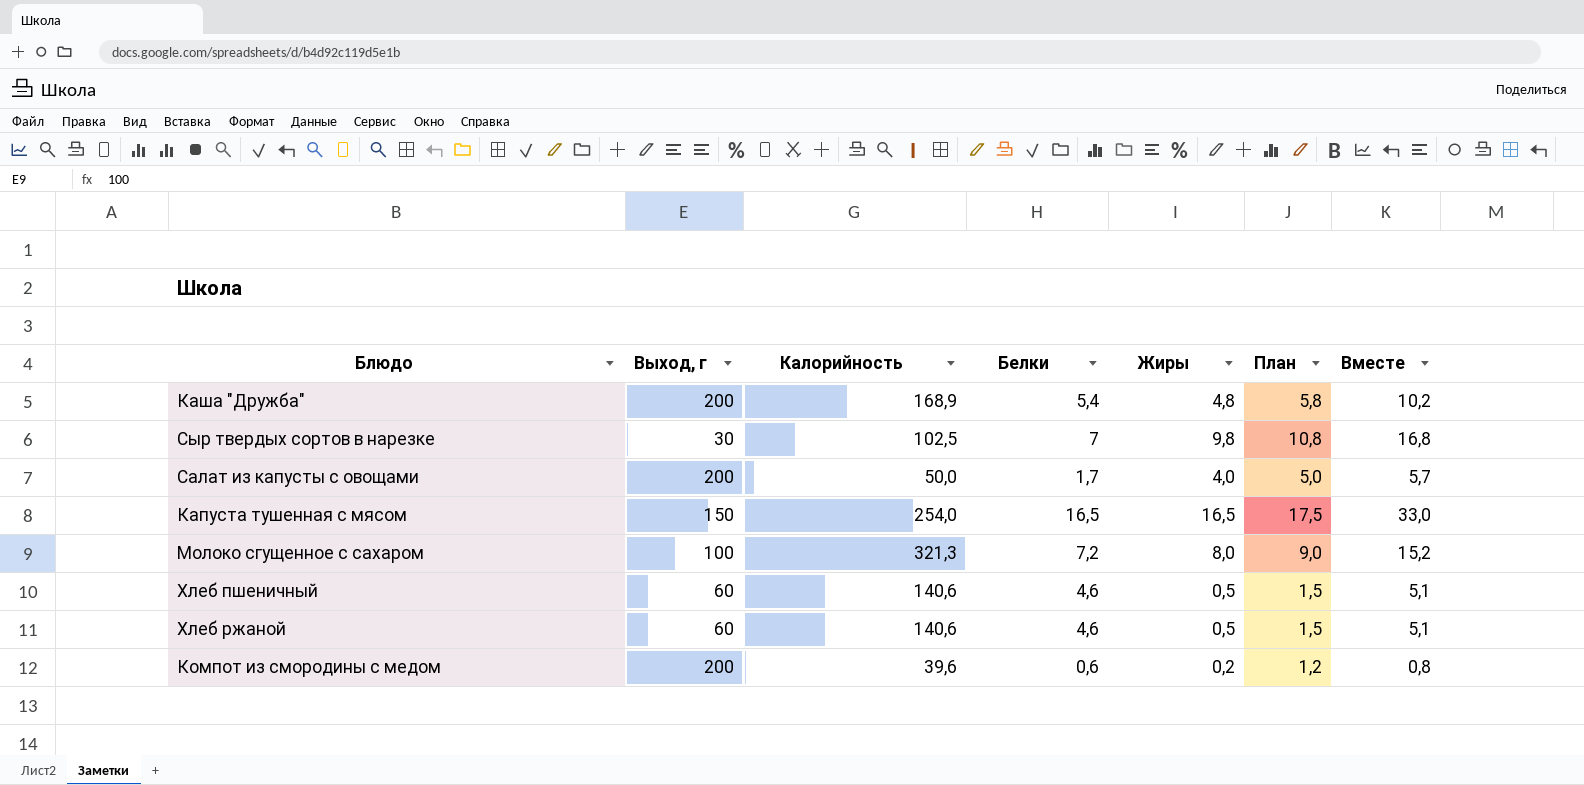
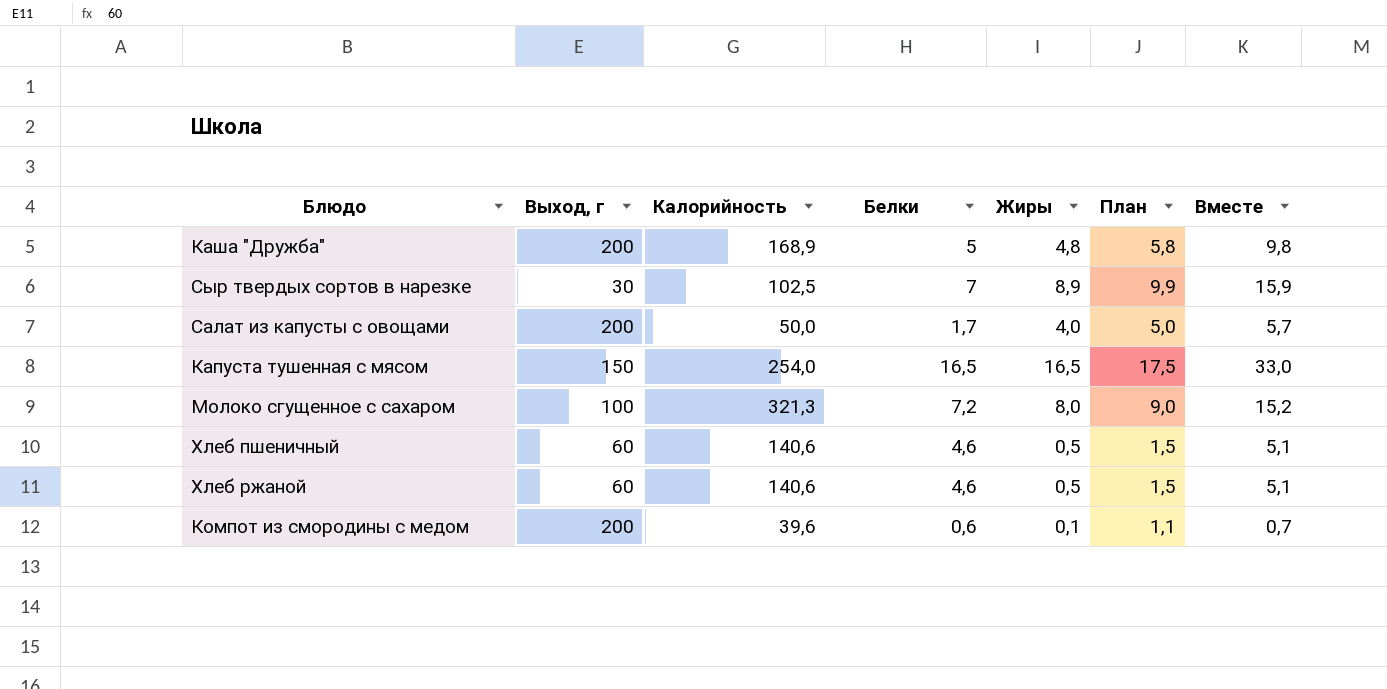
Каша "Дружба" | Белки: 5,4 -> 5
Каша "Дружба" | Вместе: 10,2 -> 9,8
Сыр твердых сортов в нарезке | Жиры: 9,8 -> 8,9
Сыр твердых сортов в нарезке | План: 10,8 -> 9,9
Сыр твердых сортов в нарезке | Вместе: 16,8 -> 15,9
Компот из смородины с медом | Жиры: 0,2 -> 0,1
Компот из смородины с медом | План: 1,2 -> 1,1
Компот из смородины с медом | Вместе: 0,8 -> 0,7

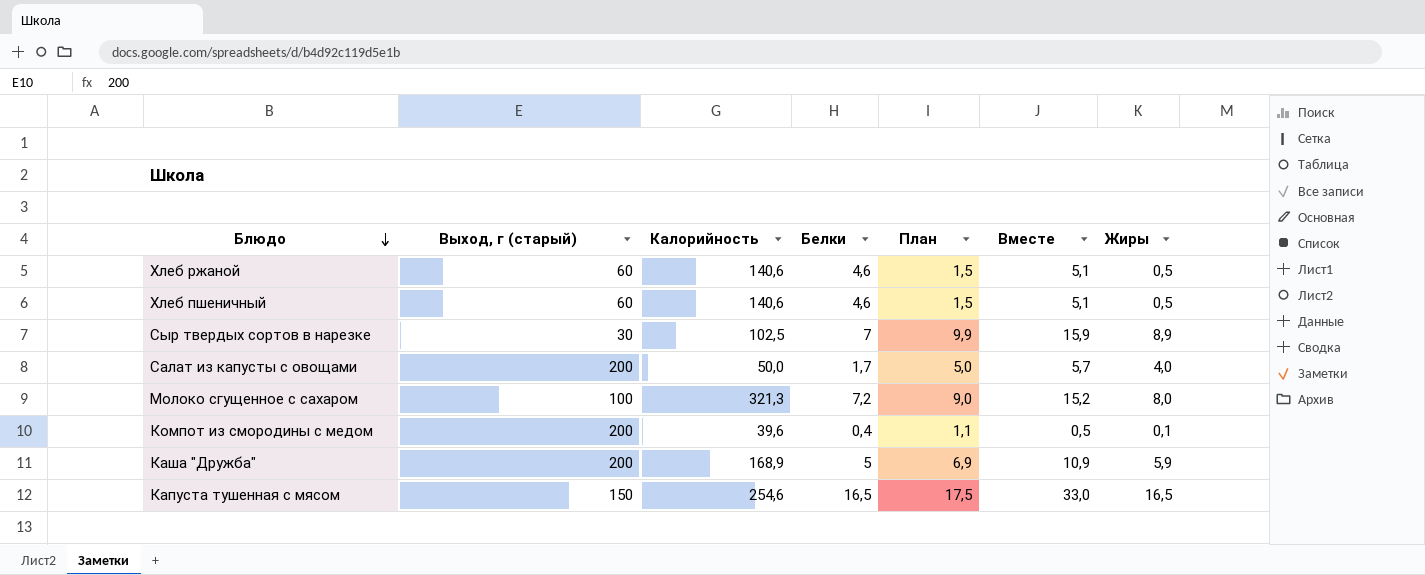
row order: none -> Блюдо descending
column name: Выход, г -> Выход, г (старый)
column Жиры | position: 5 -> 7
Компот из смородины с медом | Белки: 0,6 -> 0,4
Компот из смородины с медом | Вместе: 0,7 -> 0,5
Каша "Дружба" | План: 5,8 -> 6,9
Каша "Дружба" | Вместе: 9,8 -> 10,9
Каша "Дружба" | Жиры: 4,8 -> 5,9
Капуста тушенная с мясом | Калорийность: 254,0 -> 254,6

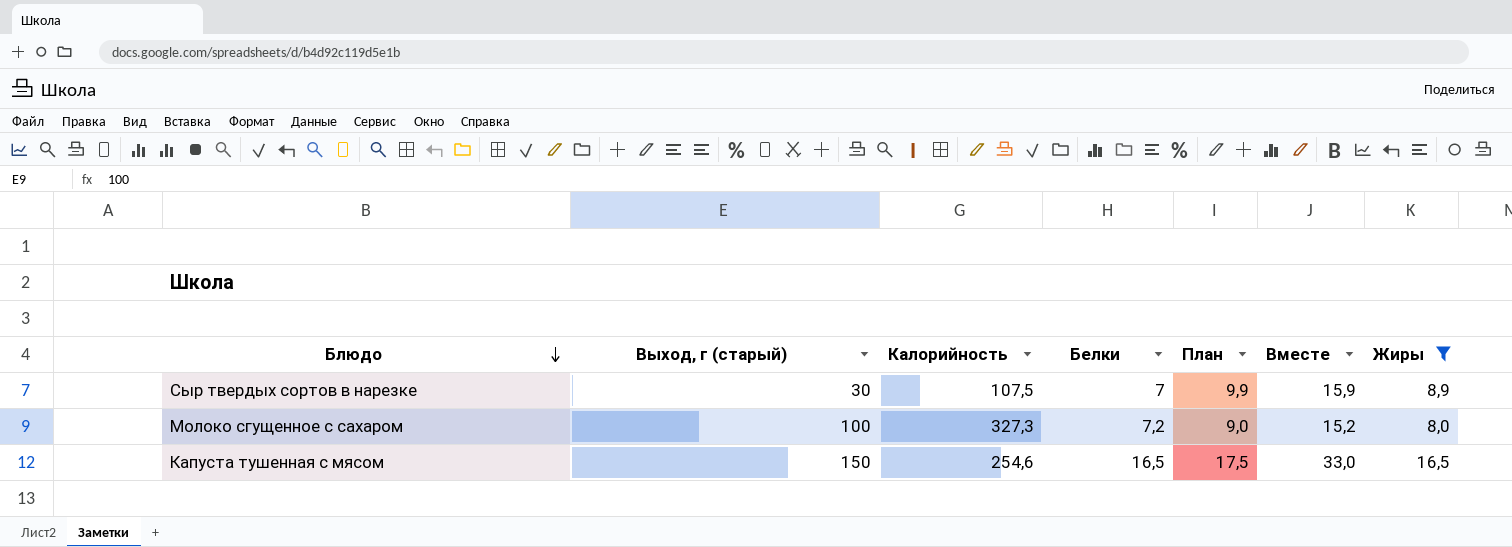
filter: none -> Жиры >= 8,0
Сыр твердых сортов в нарезке | Калорийность: 102,5 -> 107,5
Молоко сгущенное с сахаром | Калорийность: 321,3 -> 327,3

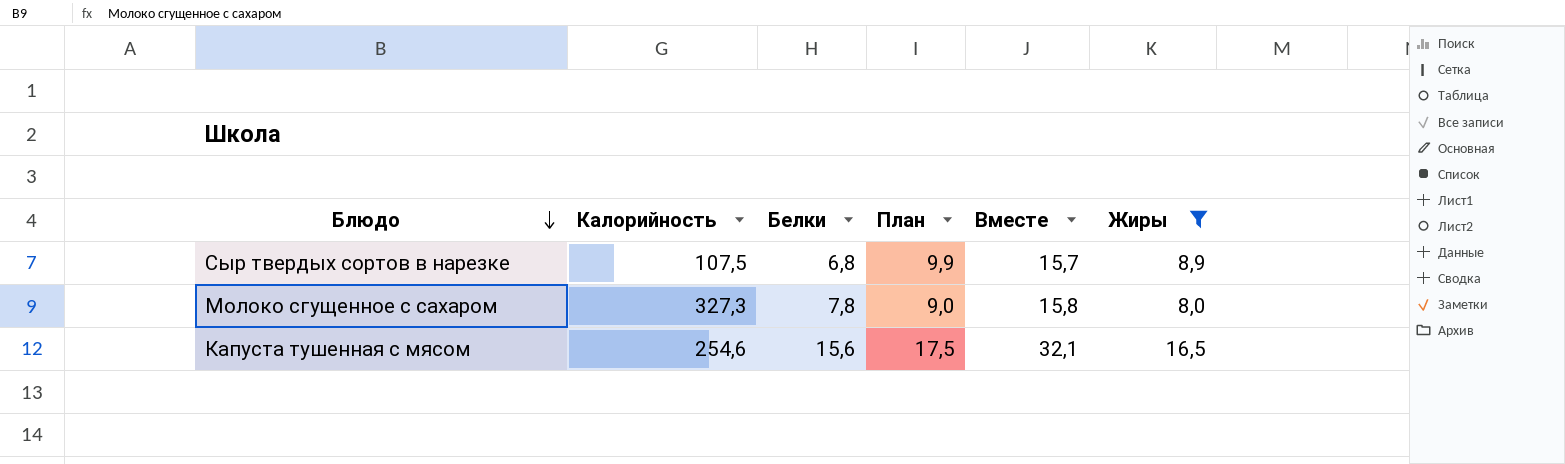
column Выход, г (старый) | position: 2 -> none
Сыр твердых сортов в нарезке | Белки: 7 -> 6,8
Сыр твердых сортов в нарезке | Вместе: 15,9 -> 15,7
Молоко сгущенное с сахаром | Белки: 7,2 -> 7,8
Молоко сгущенное с сахаром | Вместе: 15,2 -> 15,8
Капуста тушенная с мясом | Белки: 16,5 -> 15,6
Капуста тушенная с мясом | Вместе: 33,0 -> 32,1

